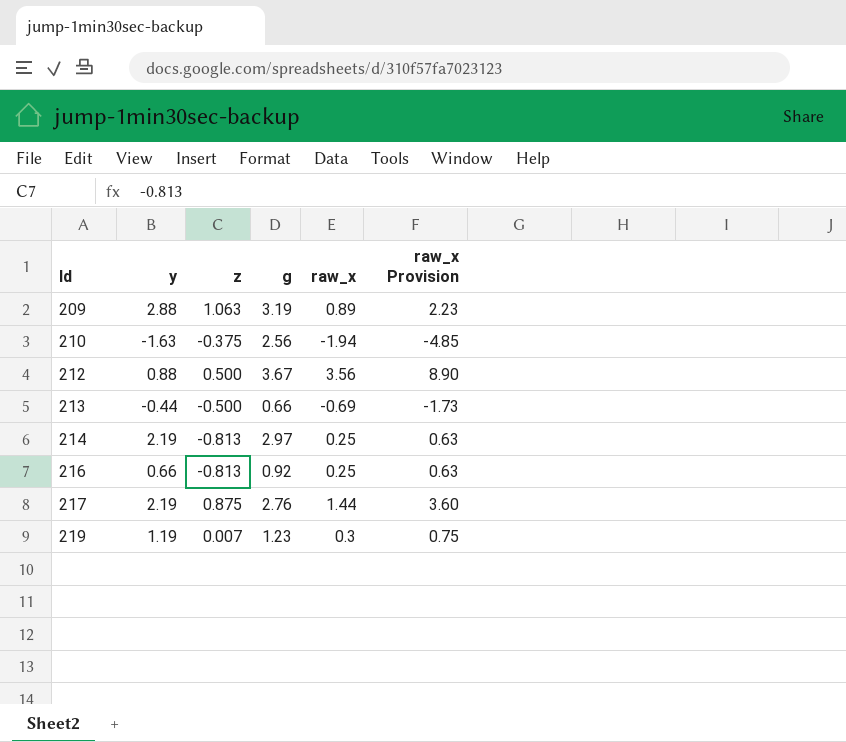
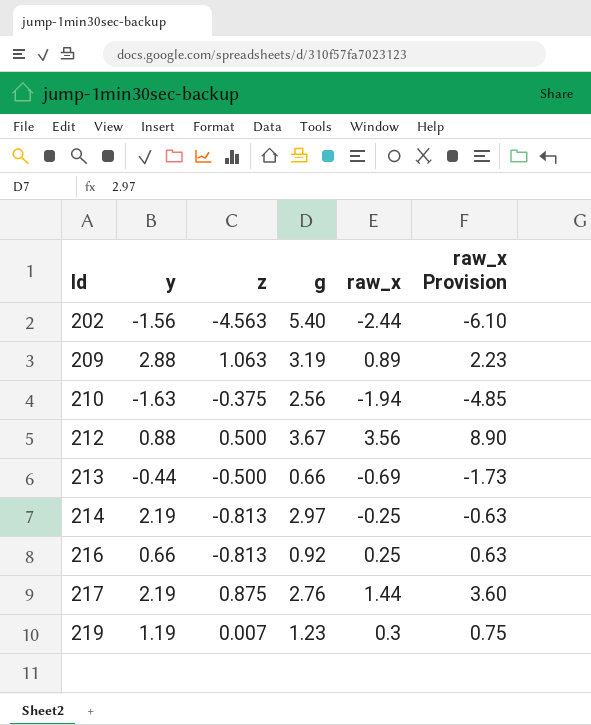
row 202: none -> -1.56 | -4.563 | 5.40 | -2.44 | -6.10
214 | raw_x: 0.25 -> -0.25
214 | raw_x Provision: 0.63 -> -0.63

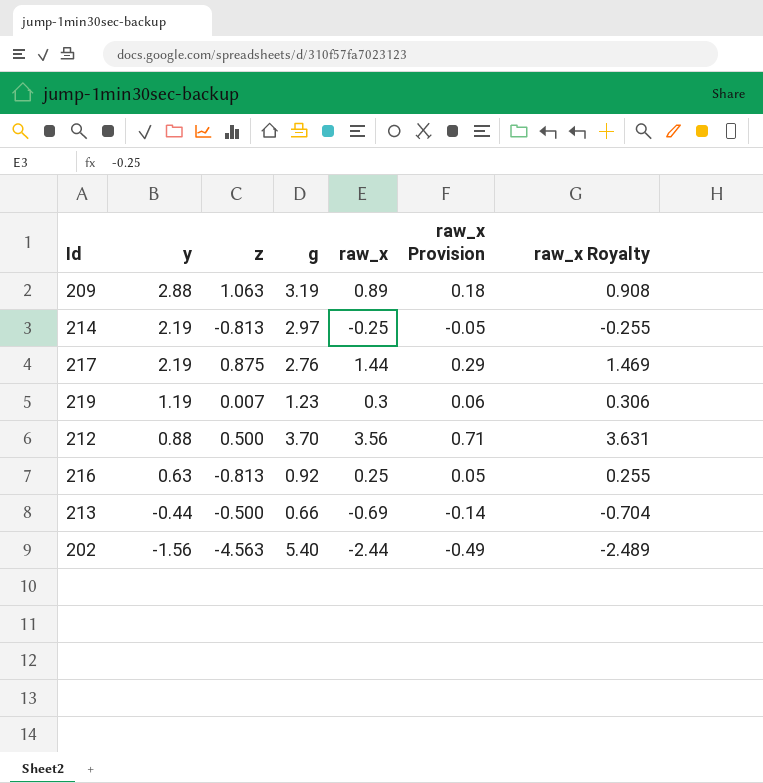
row order: Id ascending -> y descending
column raw_x Provision | formula: [raw_x] * 2.5 -> [raw_x] * 0.2
column raw_x Royalty | formula: none -> [raw_x] * 1.02
row 210: -1.63 | -0.375 | 2.56 | -1.94 | -4.85 -> none
212 | g: 3.67 -> 3.70
216 | y: 0.66 -> 0.63

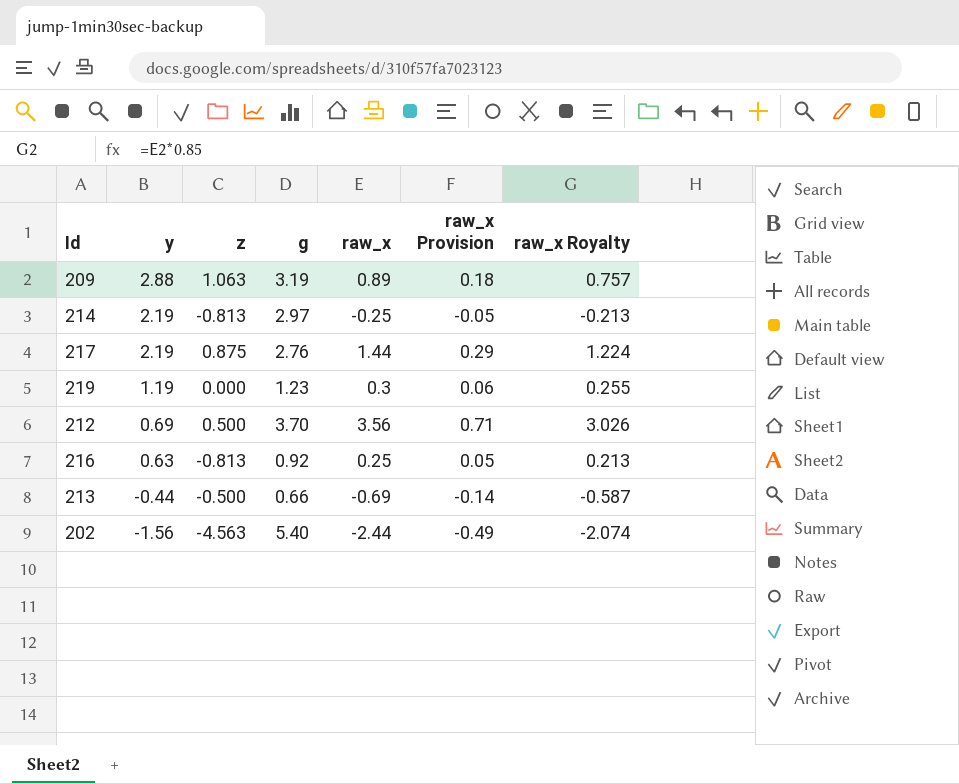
column raw_x Royalty | formula: [raw_x] * 1.02 -> [raw_x] * 0.85
219 | z: 0.007 -> 0.000
212 | y: 0.88 -> 0.69

